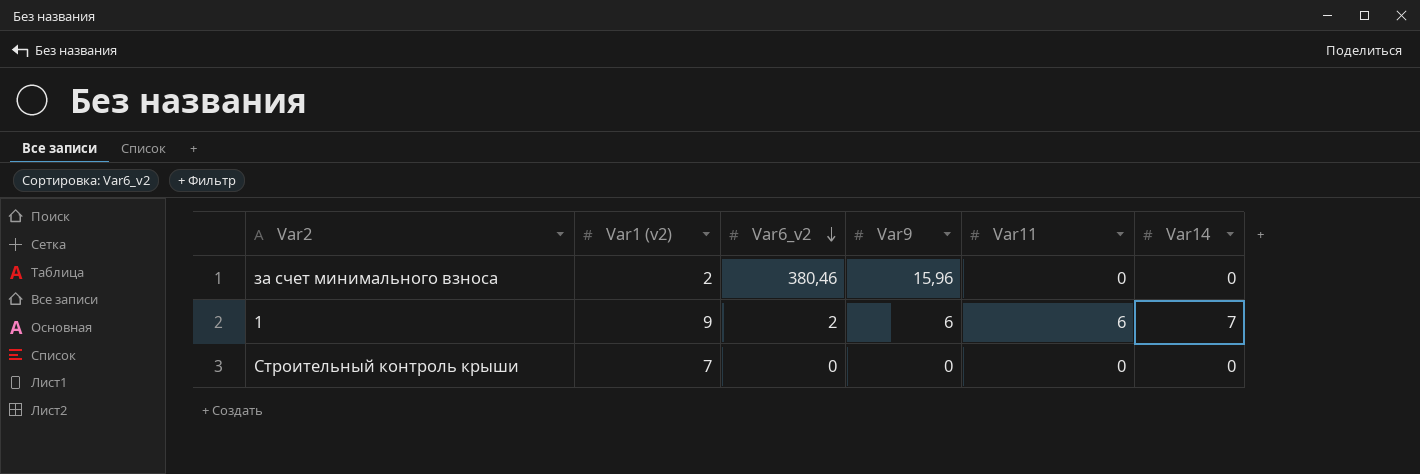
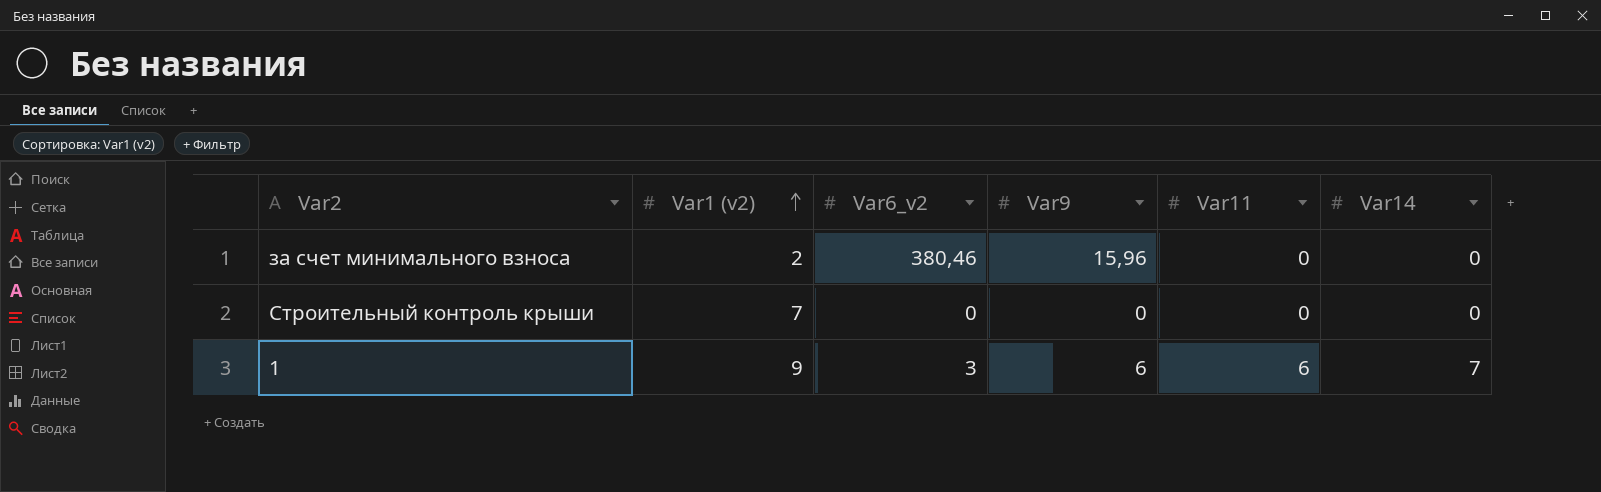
row order: Var6_v2 descending -> Var1 (v2) ascending
1 | Var6_v2: 2 -> 3

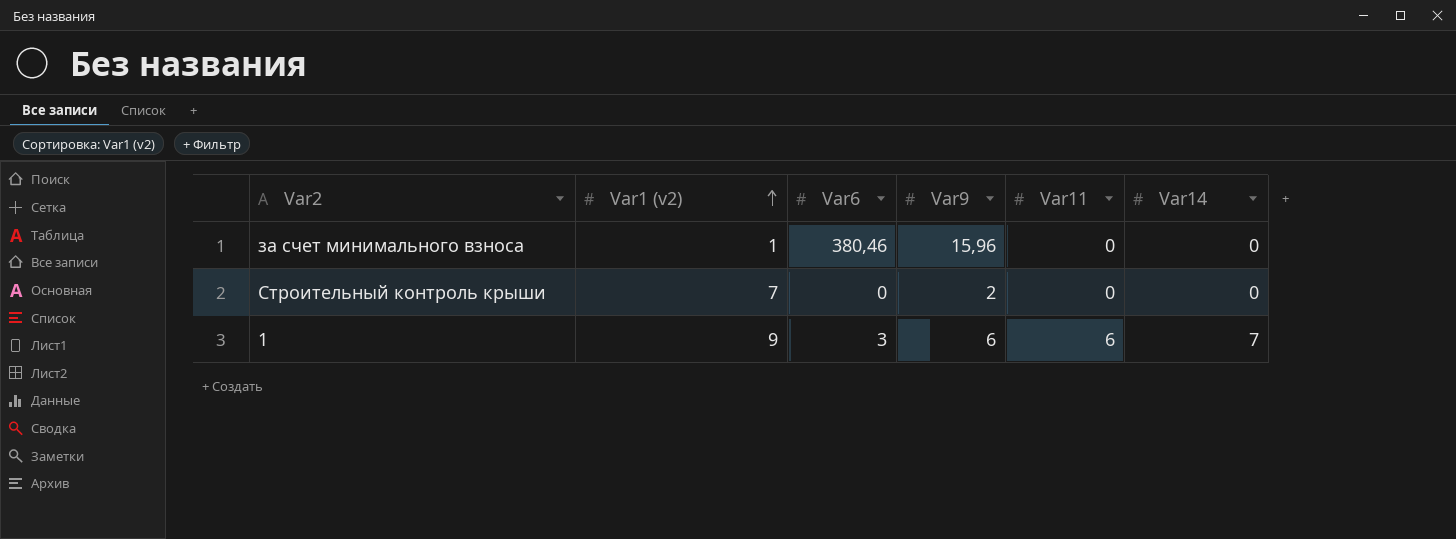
column name: Var6_v2 -> Var6
за счет минимального взноса | Var1 (v2): 2 -> 1
Строительный контроль крыши | Var9: 0 -> 2

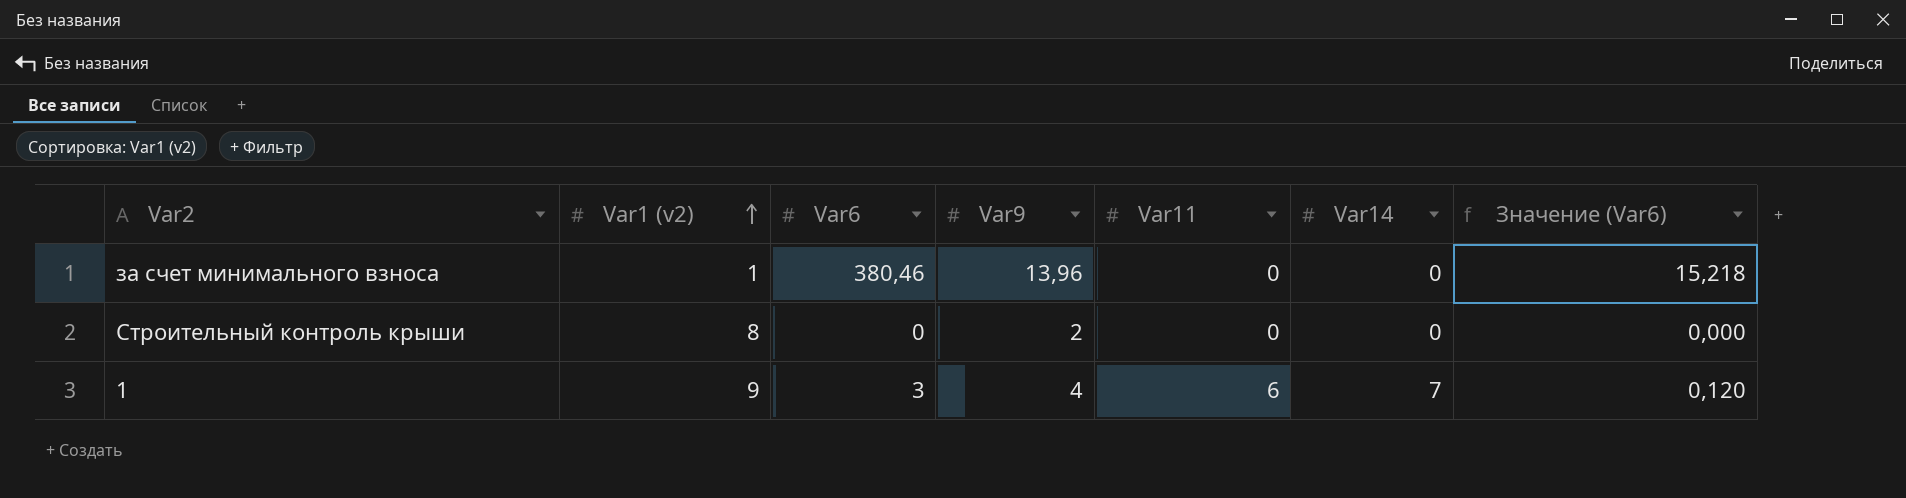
column Значение (Var6) | formula: none -> [Var6] * 0,04
за счет минимального взноса | Var9: 15,96 -> 13,96
Строительный контроль крыши | Var1 (v2): 7 -> 8
1 | Var9: 6 -> 4

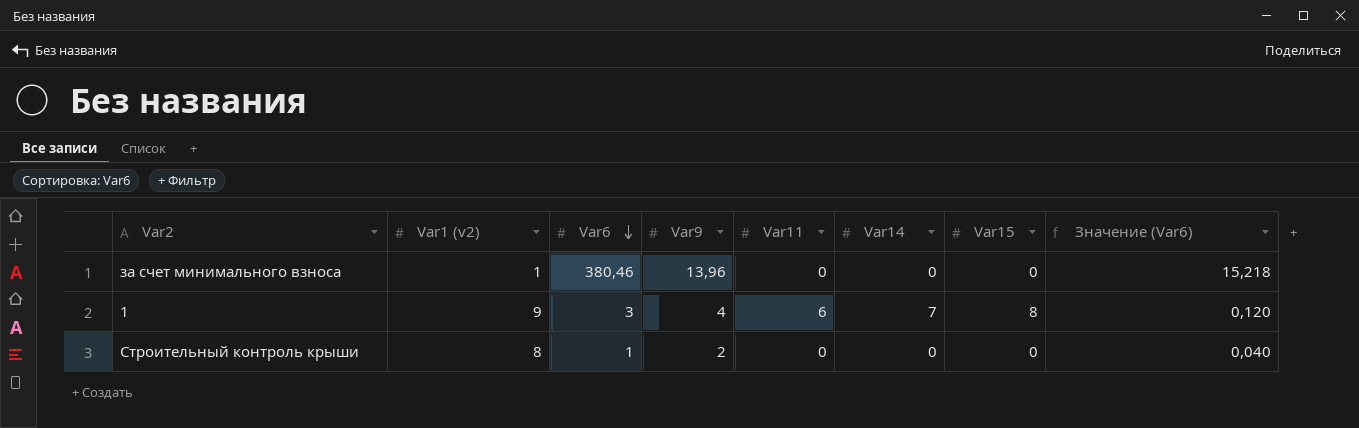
row order: Var1 (v2) ascending -> Var6 descending
column Var15 | position: none -> 7
Строительный контроль крыши | Var6: 0 -> 1
Строительный контроль крыши | Значение (Var6): 0,000 -> 0,040

